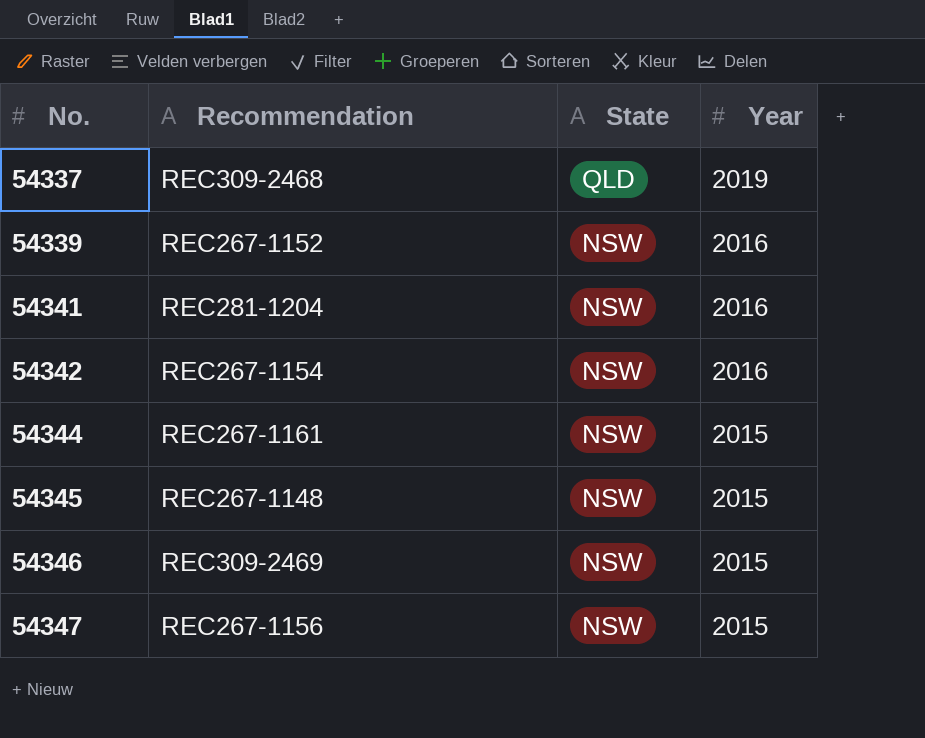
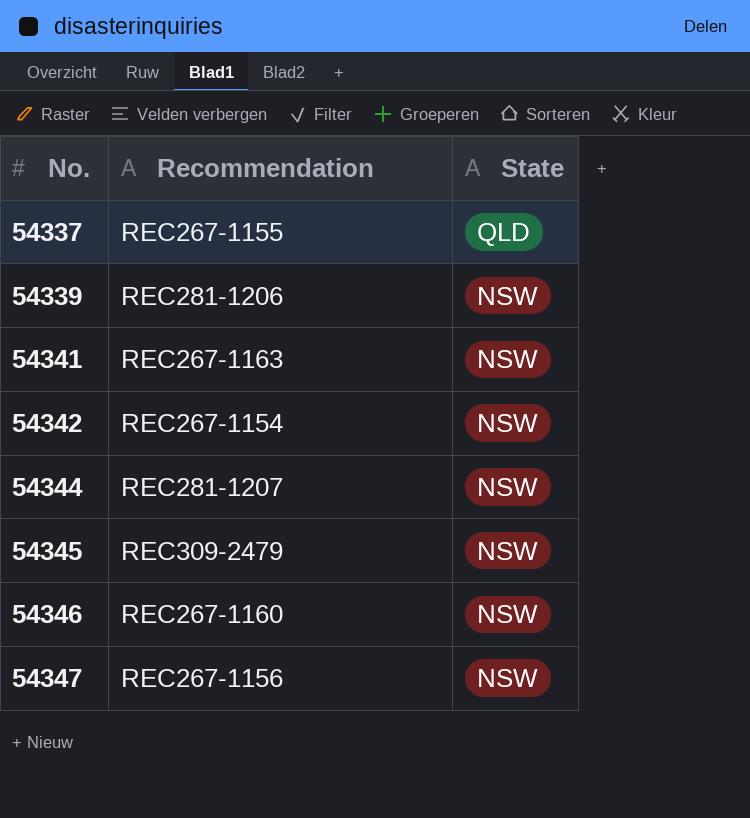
column Year | position: 4 -> none
54337 | Recommendation: REC309-2468 -> REC267-1155
54339 | Recommendation: REC267-1152 -> REC281-1206
54341 | Recommendation: REC281-1204 -> REC267-1163
54344 | Recommendation: REC267-1161 -> REC281-1207
54345 | Recommendation: REC267-1148 -> REC309-2479
54346 | Recommendation: REC309-2469 -> REC267-1160

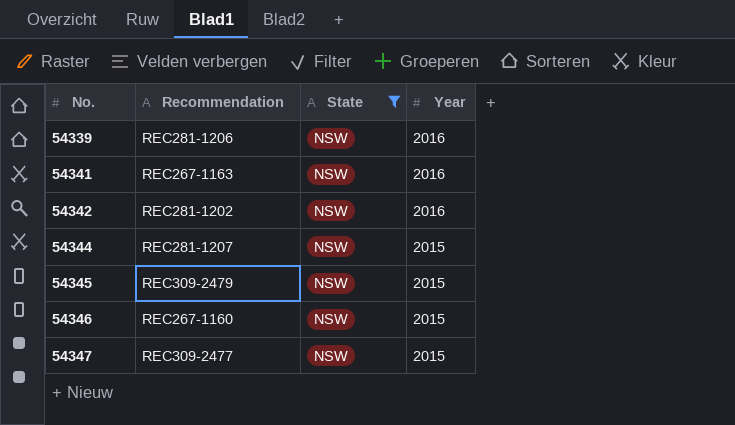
filter: none -> State = NSW
column Year | position: none -> 4
54342 | Recommendation: REC267-1154 -> REC281-1202
54347 | Recommendation: REC267-1156 -> REC309-2477

